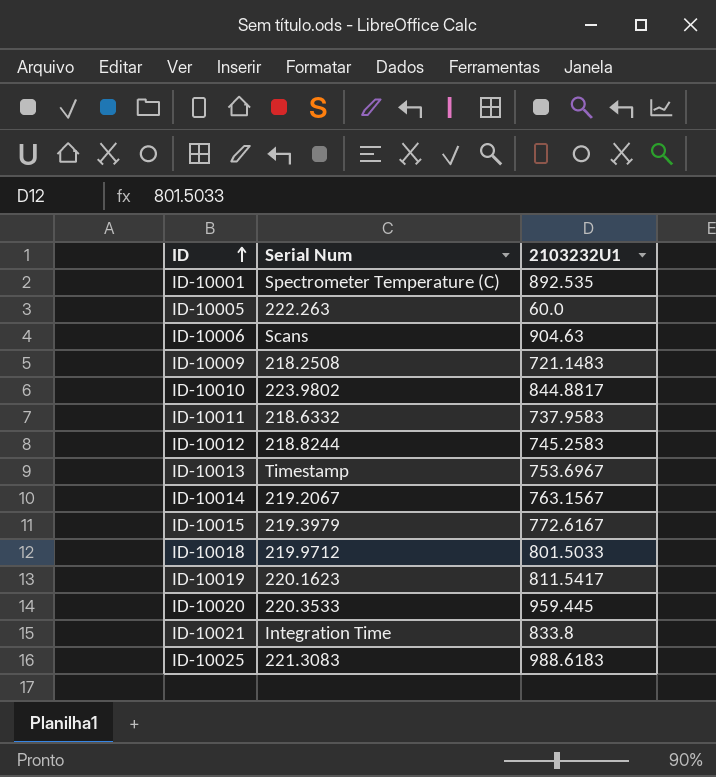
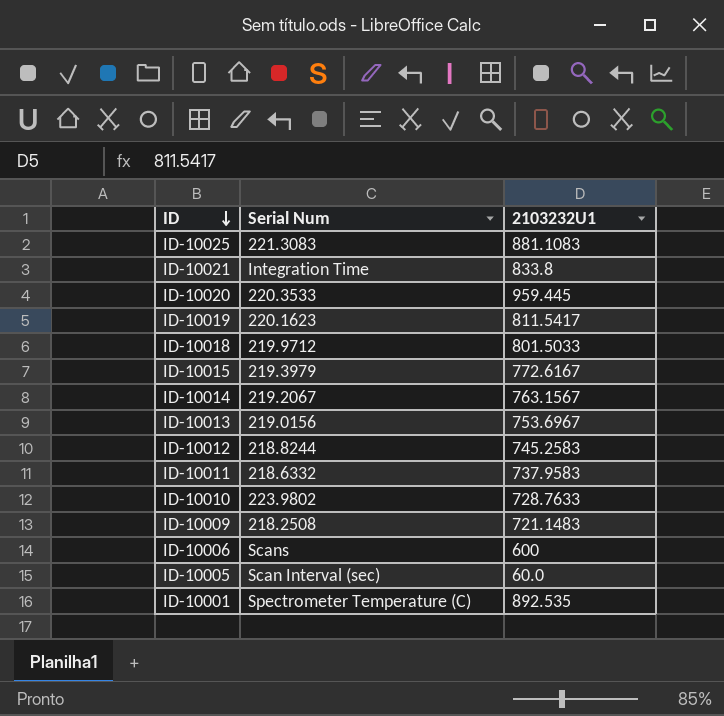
row order: ID ascending -> ID descending
ID-10025 | 2103232U1: 988.6183 -> 881.1083
ID-10013 | Serial Num: Timestamp -> 219.0156
ID-10010 | 2103232U1: 844.8817 -> 728.7633
ID-10006 | 2103232U1: 904.63 -> 600
ID-10005 | Serial Num: 222.263 -> Scan Interval (sec)

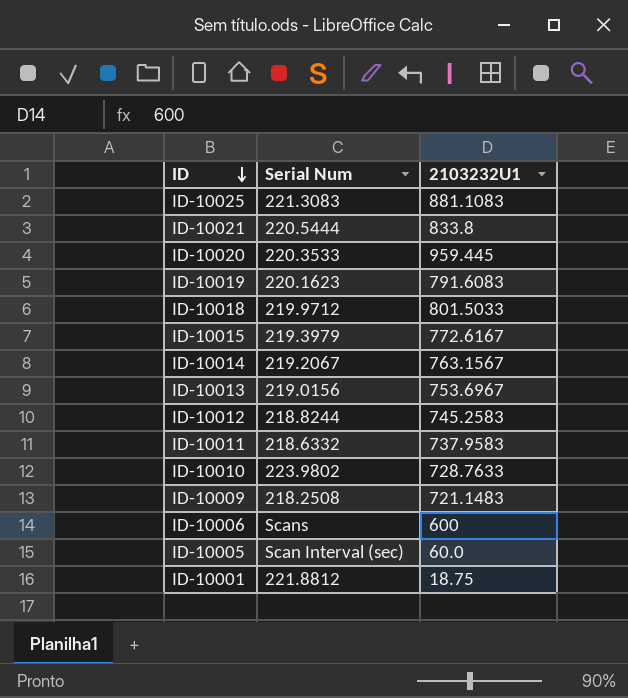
ID-10021 | Serial Num: Integration Time -> 220.5444
ID-10019 | 2103232U1: 811.5417 -> 791.6083
ID-10001 | Serial Num: Spectrometer Temperature (C) -> 221.8812
ID-10001 | 2103232U1: 892.535 -> 18.75

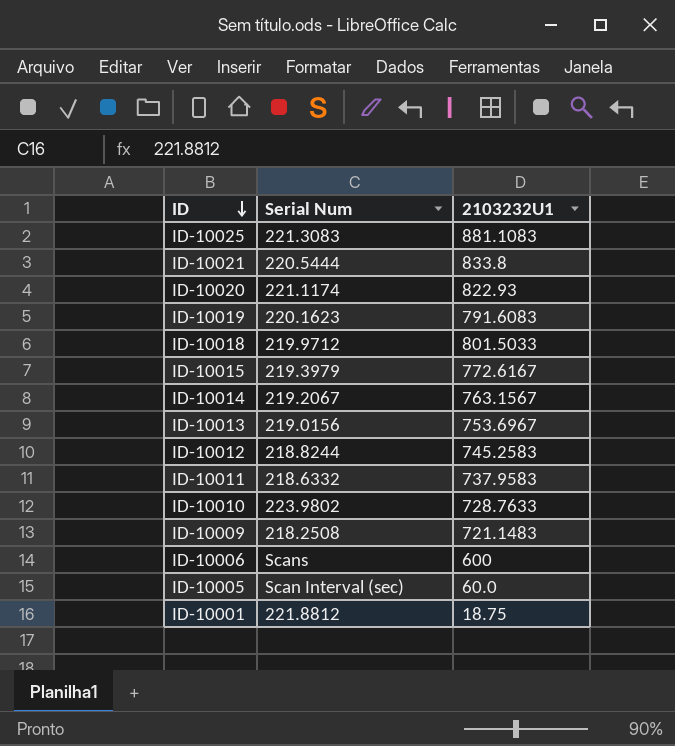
ID-10020 | Serial Num: 220.3533 -> 221.1174
ID-10020 | 2103232U1: 959.445 -> 822.93

